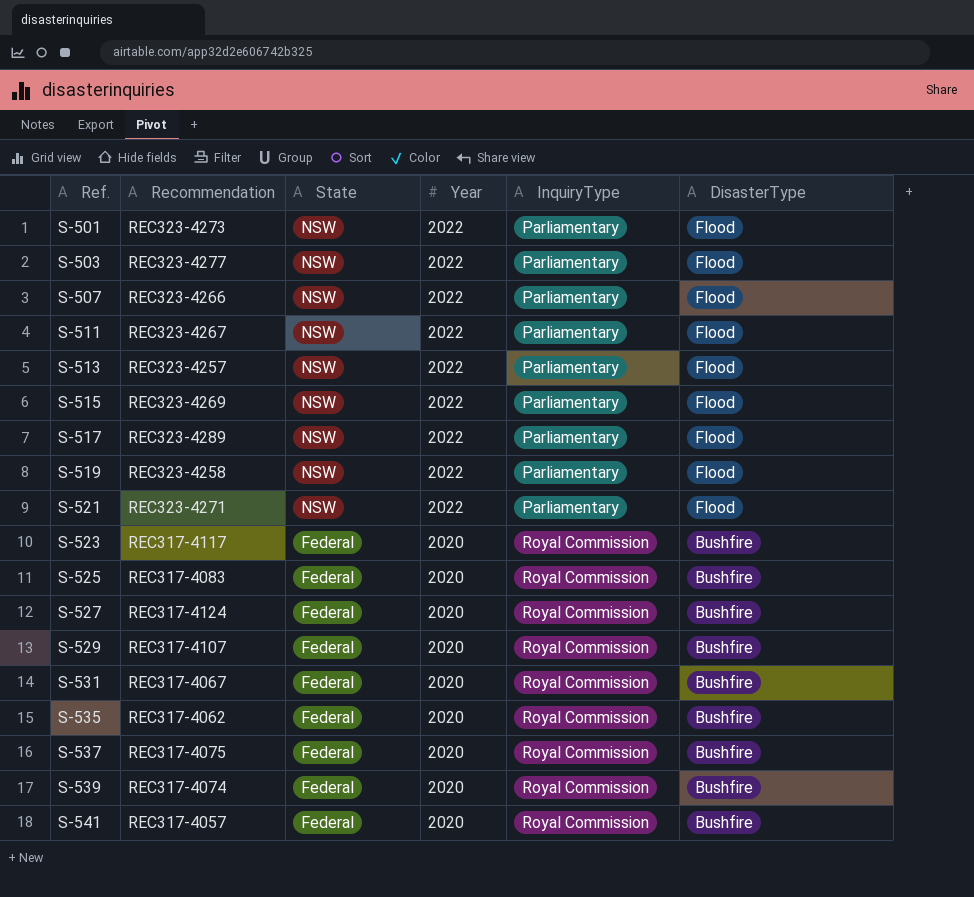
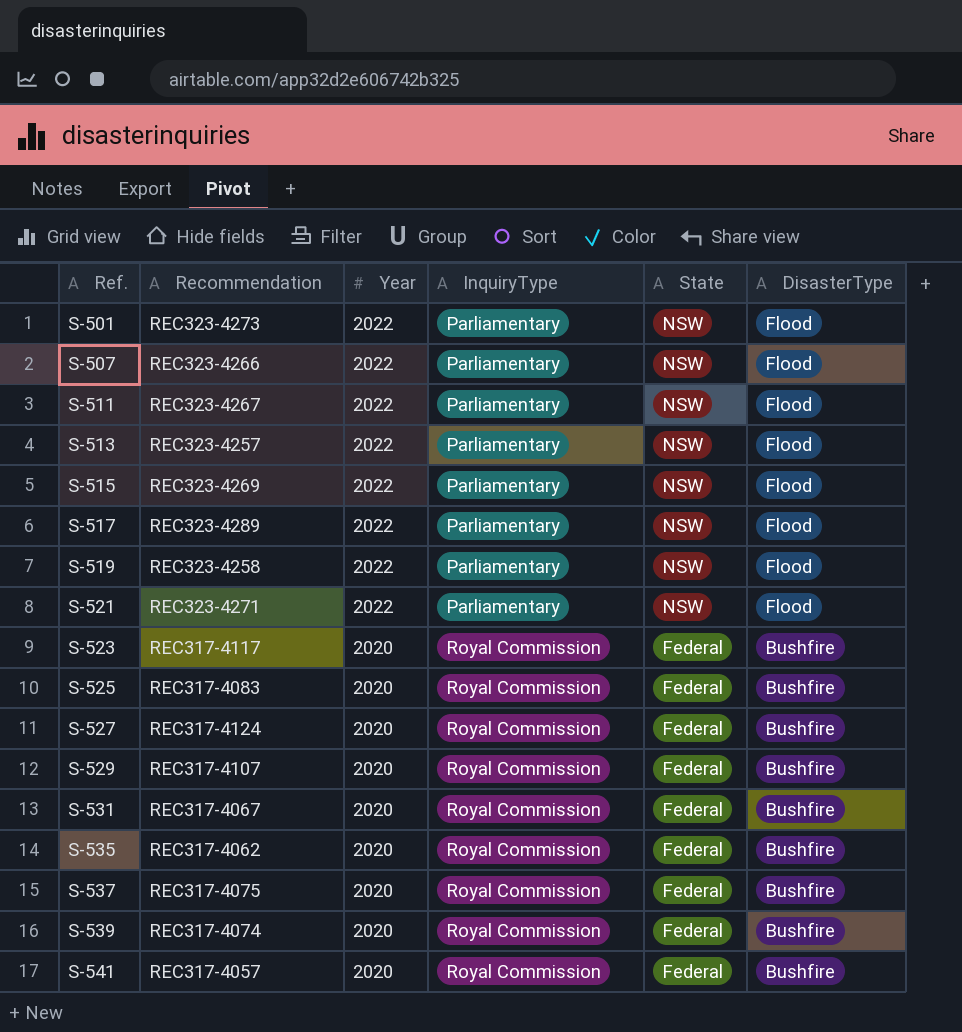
column State | position: 3 -> 5
row S-503: REC323-4277 | NSW | 2022 | Parliamentary | Flood -> none

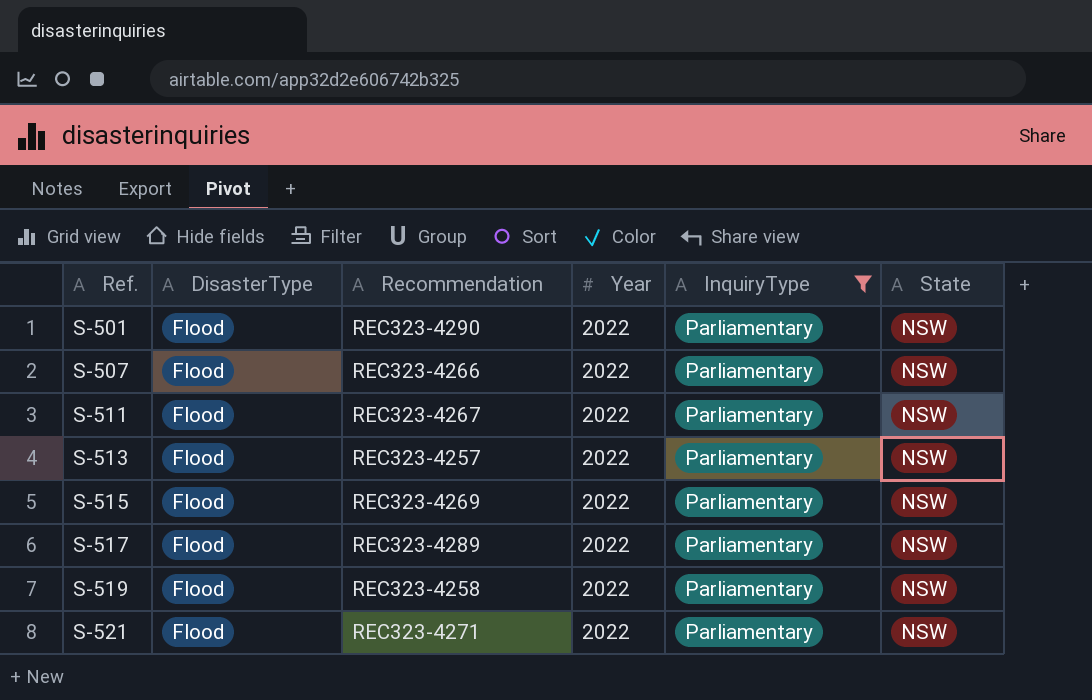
filter: none -> InquiryType = Parliamentary
column DisasterType | position: 6 -> 2
S-501 | Recommendation: REC323-4273 -> REC323-4290

